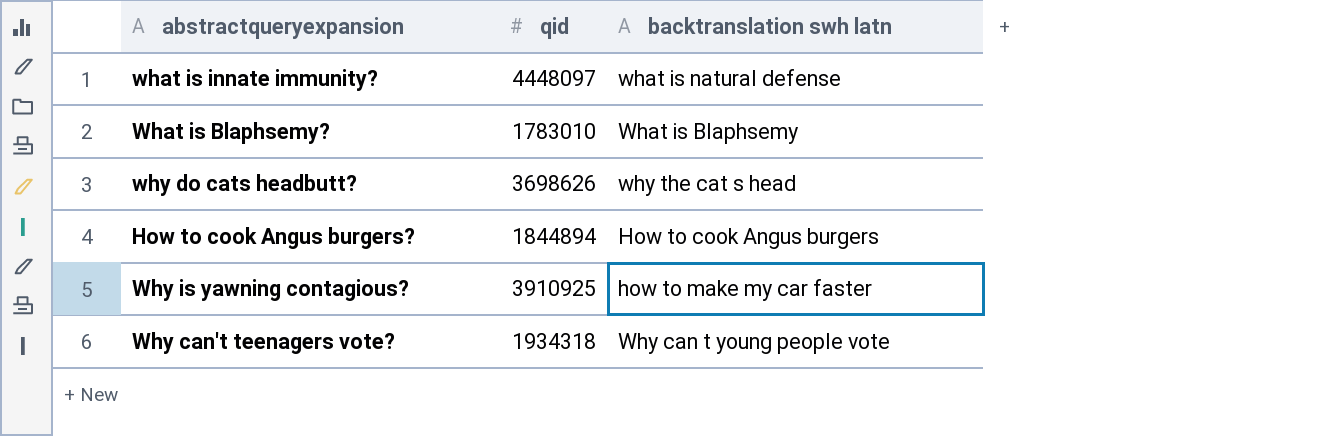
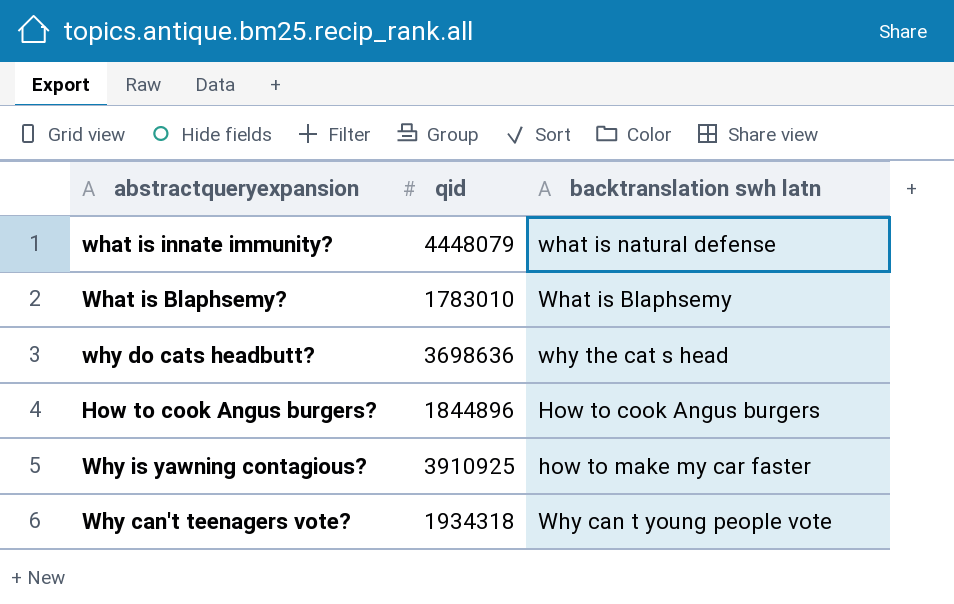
what is innate immunity? | qid: 4448097 -> 4448079
why do cats headbutt? | qid: 3698626 -> 3698636
How to cook Angus burgers? | qid: 1844894 -> 1844896

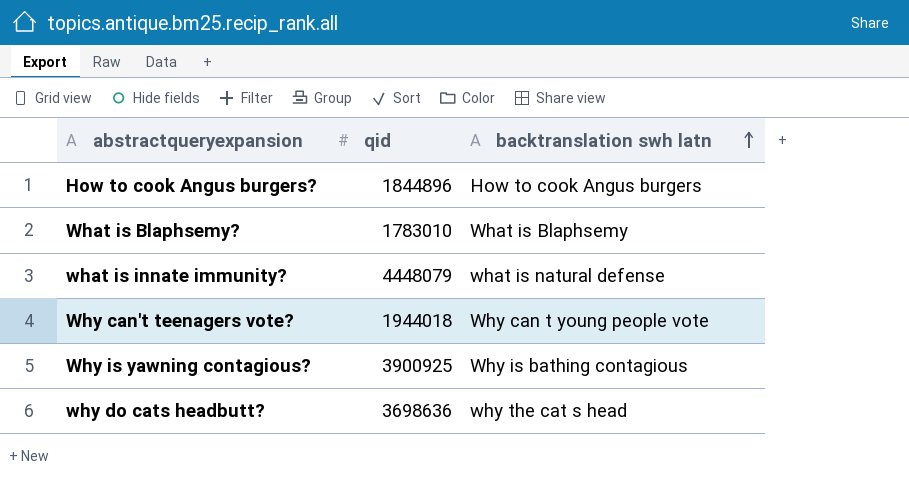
row order: none -> backtranslation swh latn ascending
Why can't teenagers vote? | qid: 1934318 -> 1944018
Why is yawning contagious? | qid: 3910925 -> 3900925
Why is yawning contagious? | backtranslation swh latn: how to make my car faster -> Why is bathing contagious

